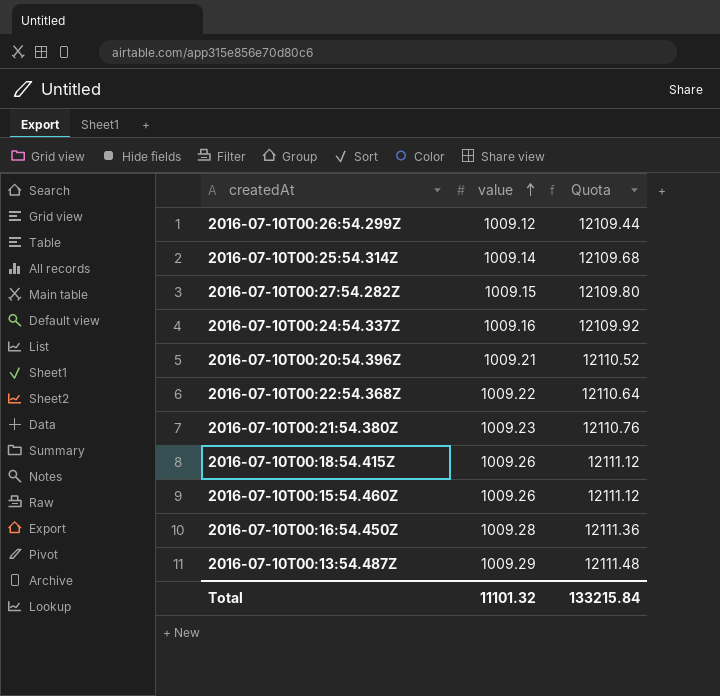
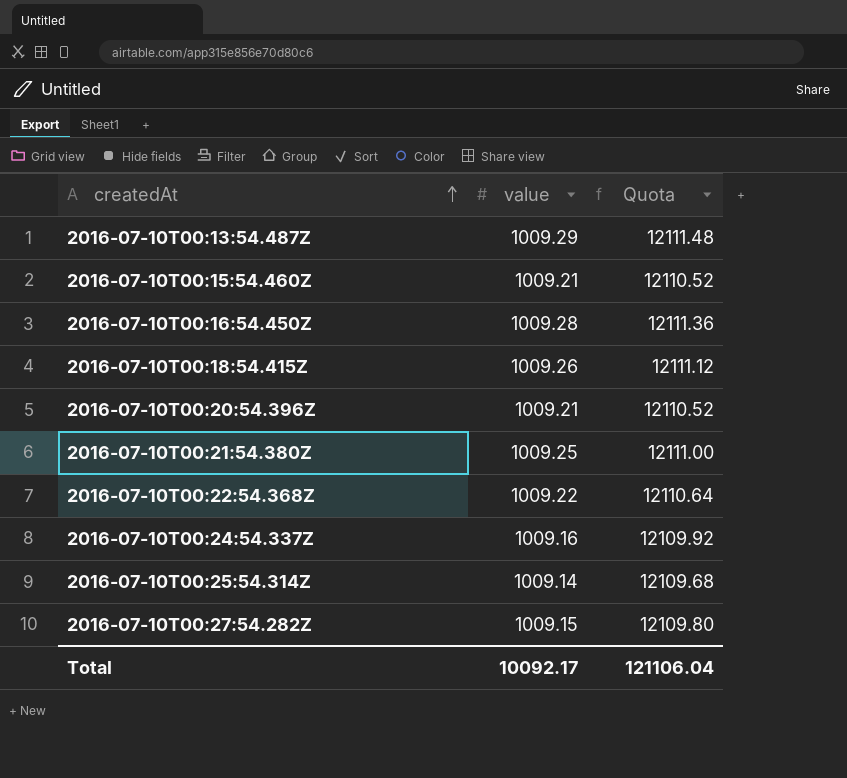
row order: value ascending -> createdAt ascending
row 2016-07-10T00:26:54.299Z: 1009.12 | 12109.44 -> none
2016-07-10T00:15:54.460Z | value: 1009.26 -> 1009.21
2016-07-10T00:15:54.460Z | Quota: 12111.12 -> 12110.52
2016-07-10T00:21:54.380Z | value: 1009.23 -> 1009.25
2016-07-10T00:21:54.380Z | Quota: 12110.76 -> 12111.00
Total | value: 11101.32 -> 10092.17
Total | Quota: 133215.84 -> 121106.04

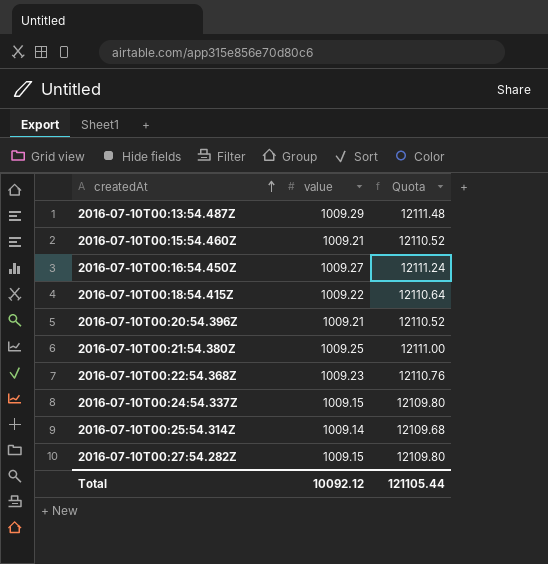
2016-07-10T00:16:54.450Z | value: 1009.28 -> 1009.27
2016-07-10T00:16:54.450Z | Quota: 12111.36 -> 12111.24
2016-07-10T00:18:54.415Z | value: 1009.26 -> 1009.22
2016-07-10T00:18:54.415Z | Quota: 12111.12 -> 12110.64
2016-07-10T00:22:54.368Z | value: 1009.22 -> 1009.23
2016-07-10T00:22:54.368Z | Quota: 12110.64 -> 12110.76
2016-07-10T00:24:54.337Z | value: 1009.16 -> 1009.15
2016-07-10T00:24:54.337Z | Quota: 12109.92 -> 12109.80
Total | value: 10092.17 -> 10092.12
Total | Quota: 121106.04 -> 121105.44

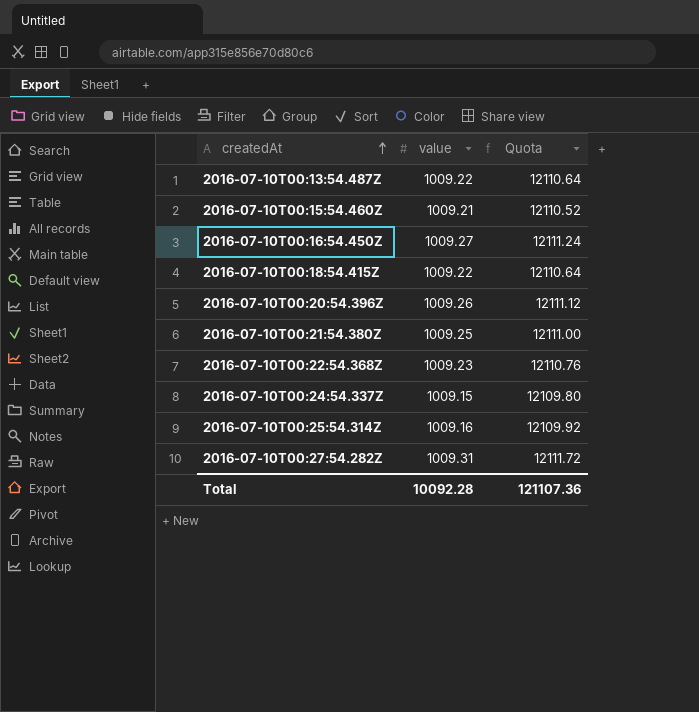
2016-07-10T00:13:54.487Z | value: 1009.29 -> 1009.22
2016-07-10T00:13:54.487Z | Quota: 12111.48 -> 12110.64
2016-07-10T00:20:54.396Z | value: 1009.21 -> 1009.26
2016-07-10T00:20:54.396Z | Quota: 12110.52 -> 12111.12
2016-07-10T00:25:54.314Z | value: 1009.14 -> 1009.16
2016-07-10T00:25:54.314Z | Quota: 12109.68 -> 12109.92
2016-07-10T00:27:54.282Z | value: 1009.15 -> 1009.31
2016-07-10T00:27:54.282Z | Quota: 12109.80 -> 12111.72
Total | value: 10092.12 -> 10092.28
Total | Quota: 121105.44 -> 121107.36

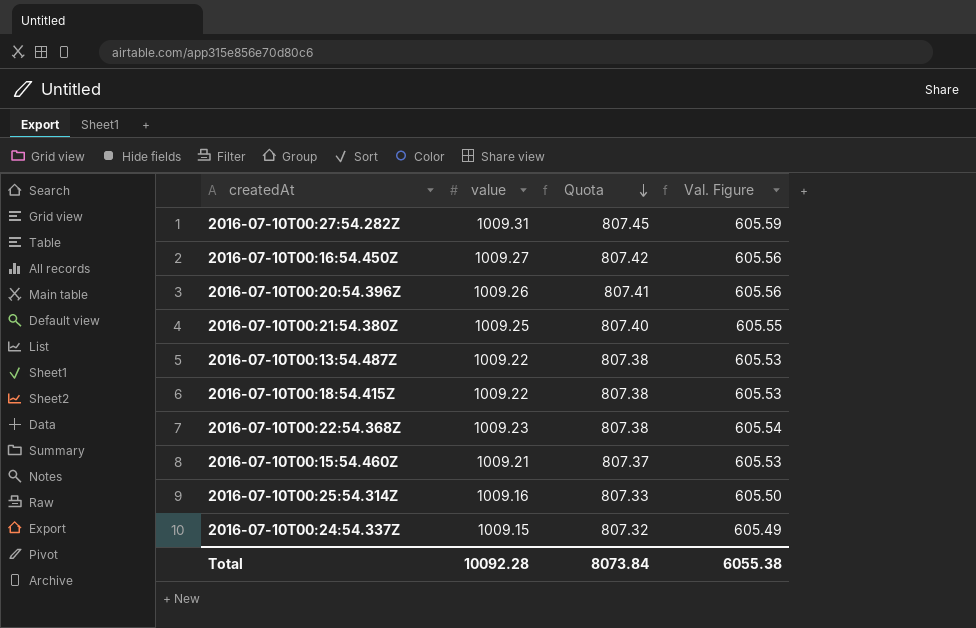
row order: createdAt ascending -> Quota descending
column Quota | formula: [value] * 12 -> [value] * 0.8
column Val. Figure | formula: none -> [value] * 0.6
Total | Quota: 121107.36 -> 8073.84

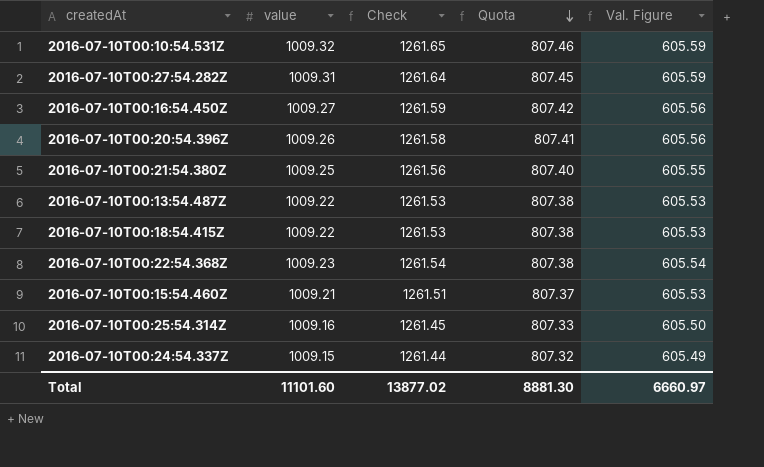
column Check | formula: none -> [value] * 1.25
row 2016-07-10T00:10:54.531Z: none -> 1009.32 | 1261.65 | 807.46 | 605.59
Total | value: 10092.28 -> 11101.60
Total | Quota: 8073.84 -> 8881.30
Total | Val. Figure: 6055.38 -> 6660.97

